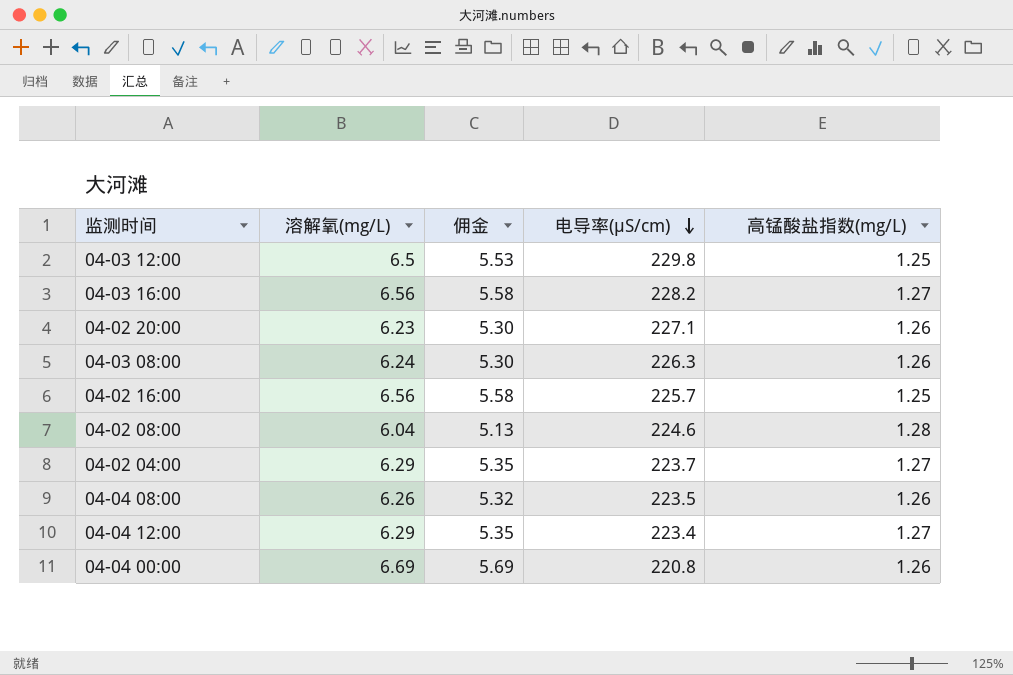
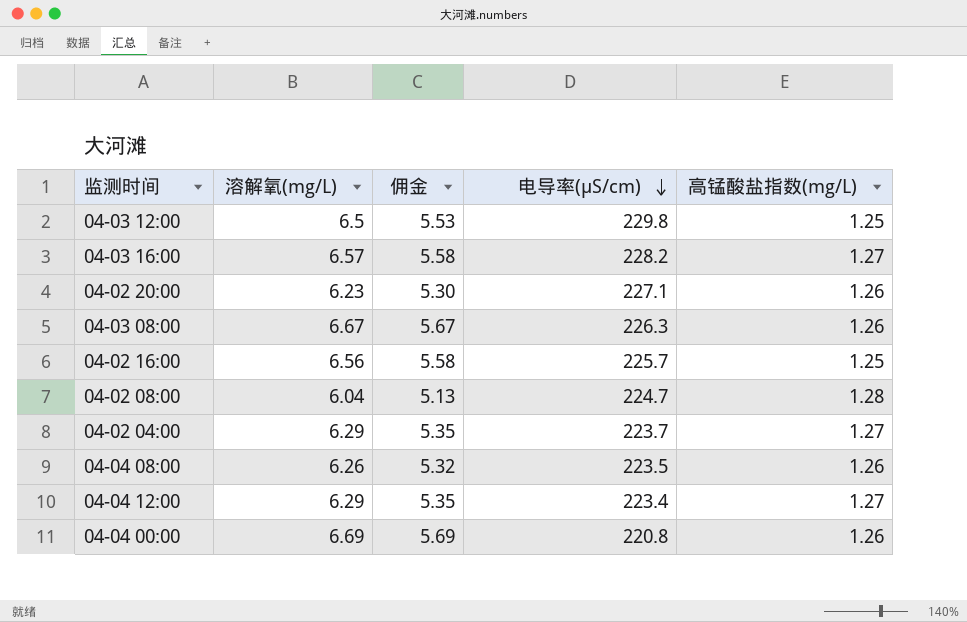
04-03 16:00 | 溶解氧(mg/L): 6.56 -> 6.57
04-03 08:00 | 溶解氧(mg/L): 6.24 -> 6.67
04-03 08:00 | 佣金: 5.30 -> 5.67
04-02 08:00 | 电导率(μS/cm): 224.6 -> 224.7

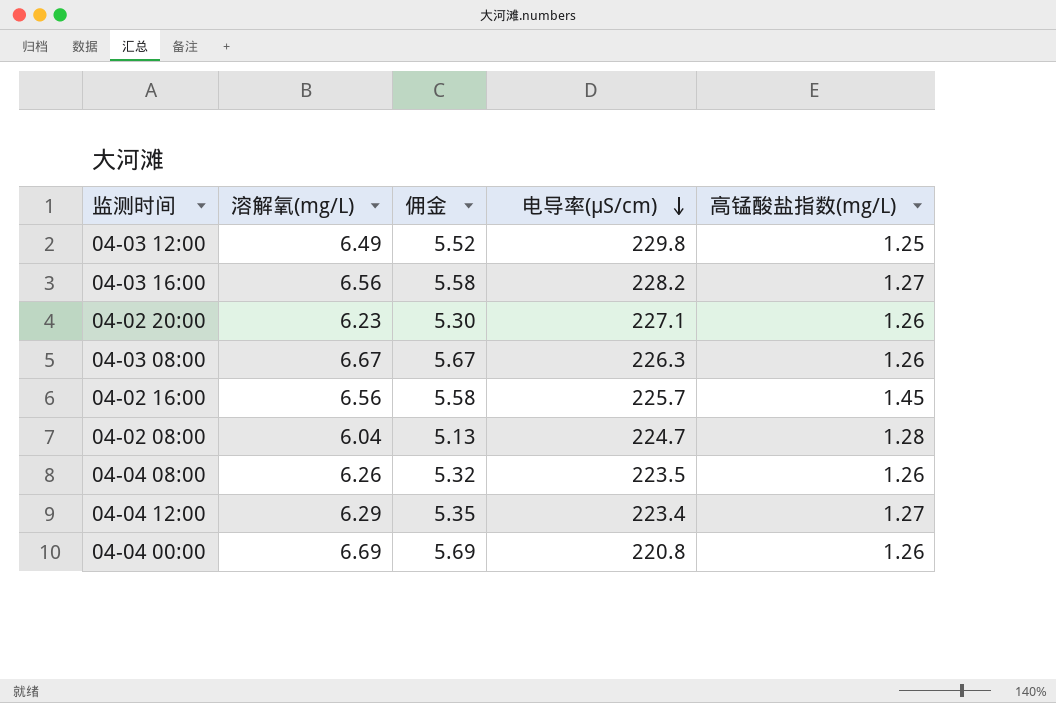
row 04-02 04:00: 6.29 | 5.35 | 223.7 | 1.27 -> none
04-03 12:00 | 溶解氧(mg/L): 6.5 -> 6.49
04-03 12:00 | 佣金: 5.53 -> 5.52
04-03 16:00 | 溶解氧(mg/L): 6.57 -> 6.56
04-02 16:00 | 高锰酸盐指数(mg/L): 1.25 -> 1.45

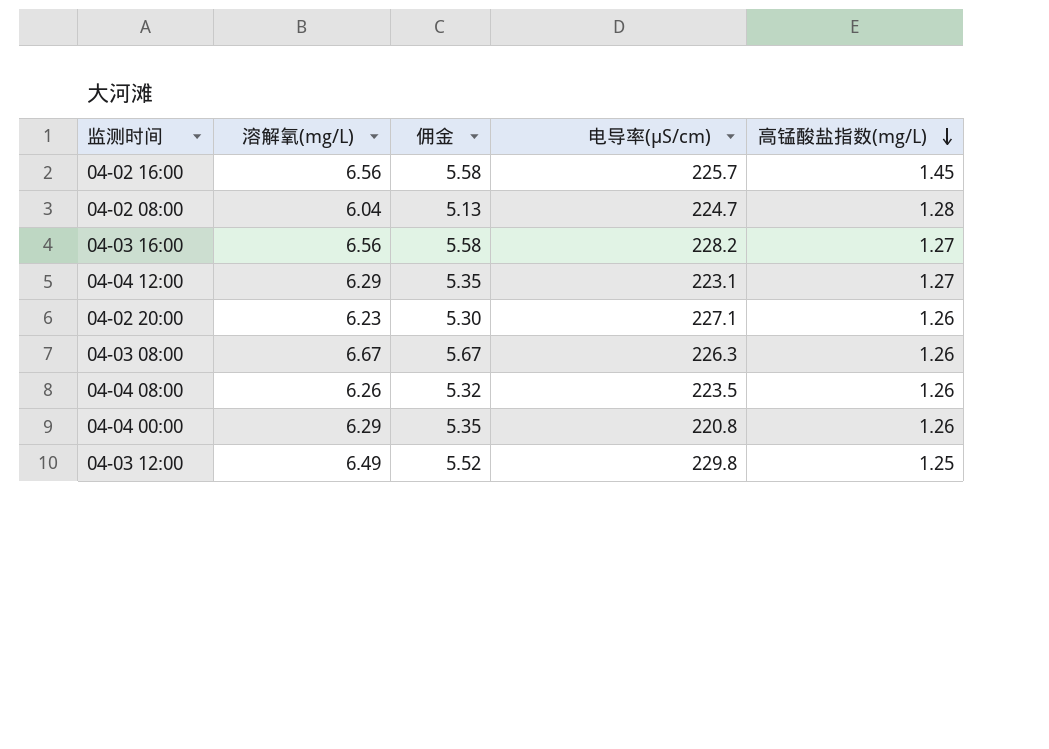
row order: 电导率(μS/cm) descending -> 高锰酸盐指数(mg/L) descending
04-04 12:00 | 电导率(μS/cm): 223.4 -> 223.1
04-04 00:00 | 溶解氧(mg/L): 6.69 -> 6.29
04-04 00:00 | 佣金: 5.69 -> 5.35

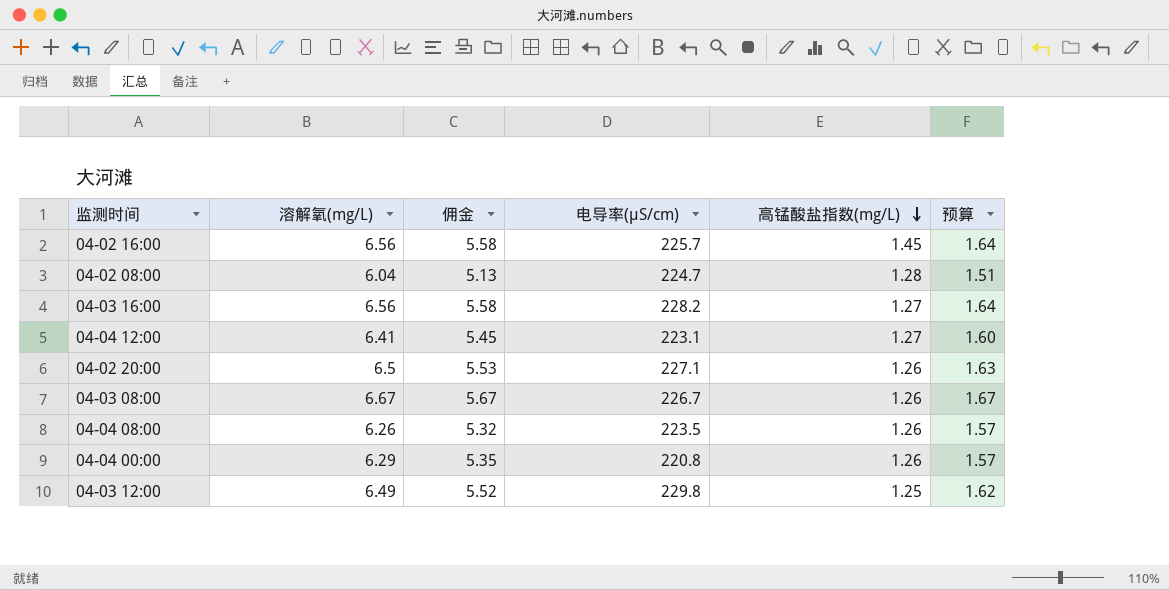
column 预算 | formula: none -> [溶解氧(mg/L)] * 0.25
04-04 12:00 | 溶解氧(mg/L): 6.29 -> 6.41
04-04 12:00 | 佣金: 5.35 -> 5.45
04-02 20:00 | 溶解氧(mg/L): 6.23 -> 6.5
04-02 20:00 | 佣金: 5.30 -> 5.53
04-03 08:00 | 电导率(μS/cm): 226.3 -> 226.7

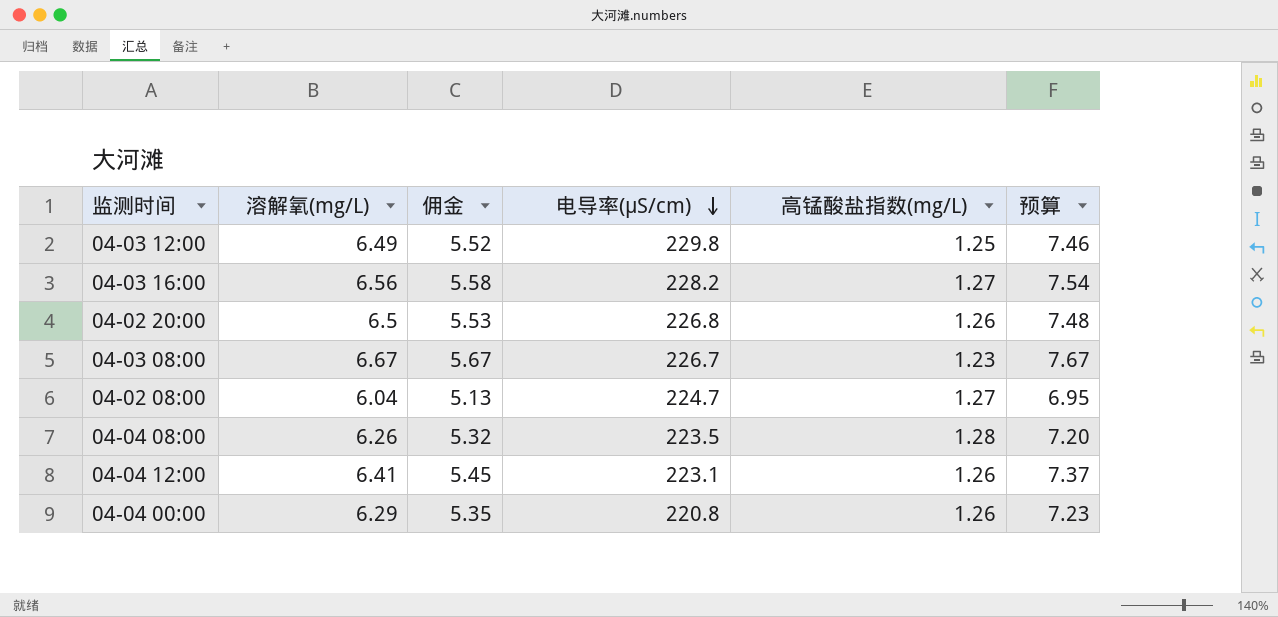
row order: 高锰酸盐指数(mg/L) descending -> 电导率(μS/cm) descending
column 预算 | formula: [溶解氧(mg/L)] * 0.25 -> [溶解氧(mg/L)] * 1.15
row 04-02 16:00: 6.56 | 5.58 | 225.7 | 1.45 | 1.64 -> none
04-02 20:00 | 电导率(μS/cm): 227.1 -> 226.8
04-03 08:00 | 高锰酸盐指数(mg/L): 1.26 -> 1.23
04-02 08:00 | 高锰酸盐指数(mg/L): 1.28 -> 1.27
04-04 08:00 | 高锰酸盐指数(mg/L): 1.26 -> 1.28
04-04 12:00 | 高锰酸盐指数(mg/L): 1.27 -> 1.26

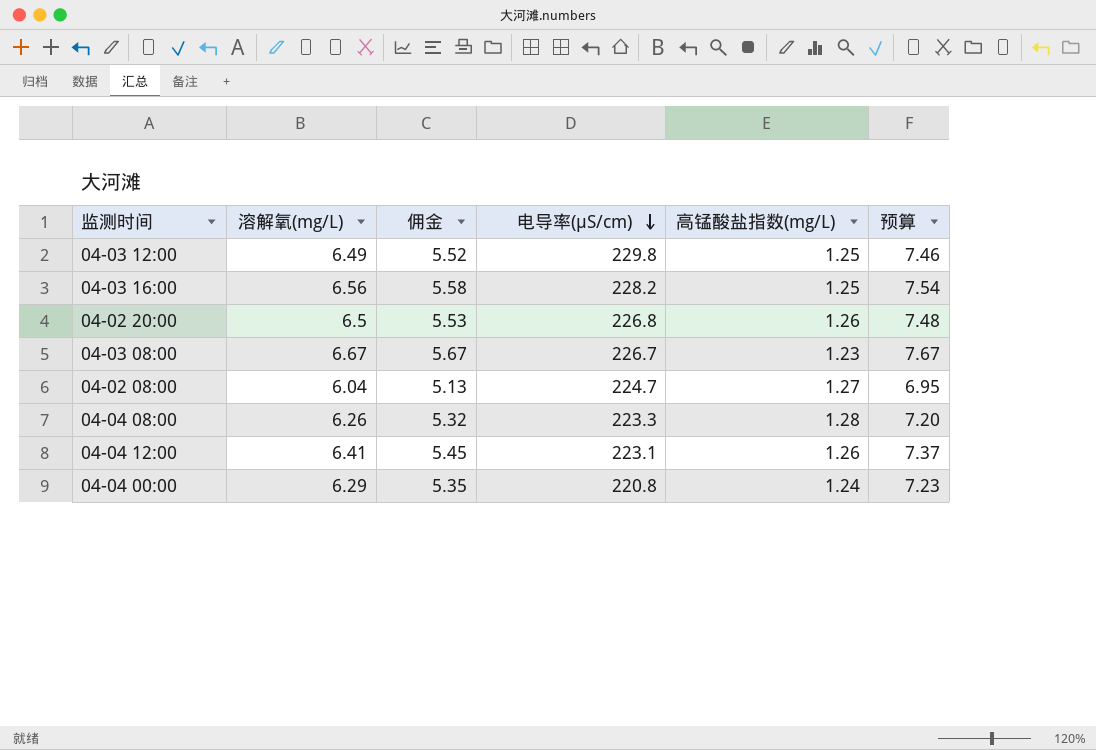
04-03 16:00 | 高锰酸盐指数(mg/L): 1.27 -> 1.25
04-04 08:00 | 电导率(μS/cm): 223.5 -> 223.3
04-04 00:00 | 高锰酸盐指数(mg/L): 1.26 -> 1.24

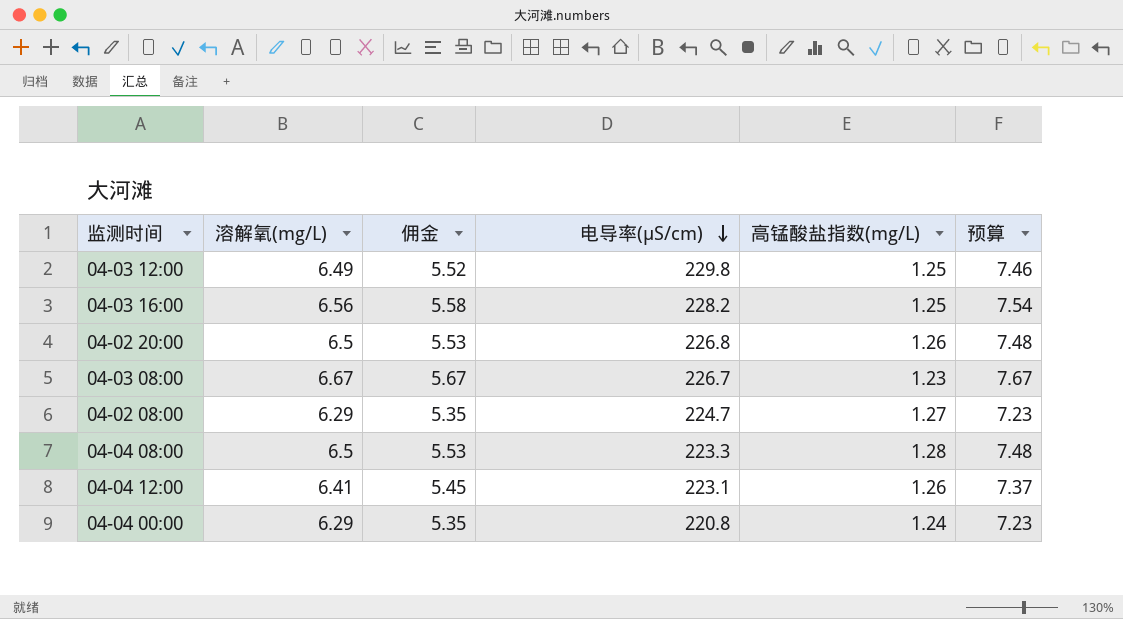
04-02 08:00 | 溶解氧(mg/L): 6.04 -> 6.29
04-02 08:00 | 佣金: 5.13 -> 5.35
04-02 08:00 | 预算: 6.95 -> 7.23
04-04 08:00 | 溶解氧(mg/L): 6.26 -> 6.5
04-04 08:00 | 佣金: 5.32 -> 5.53
04-04 08:00 | 预算: 7.20 -> 7.48

